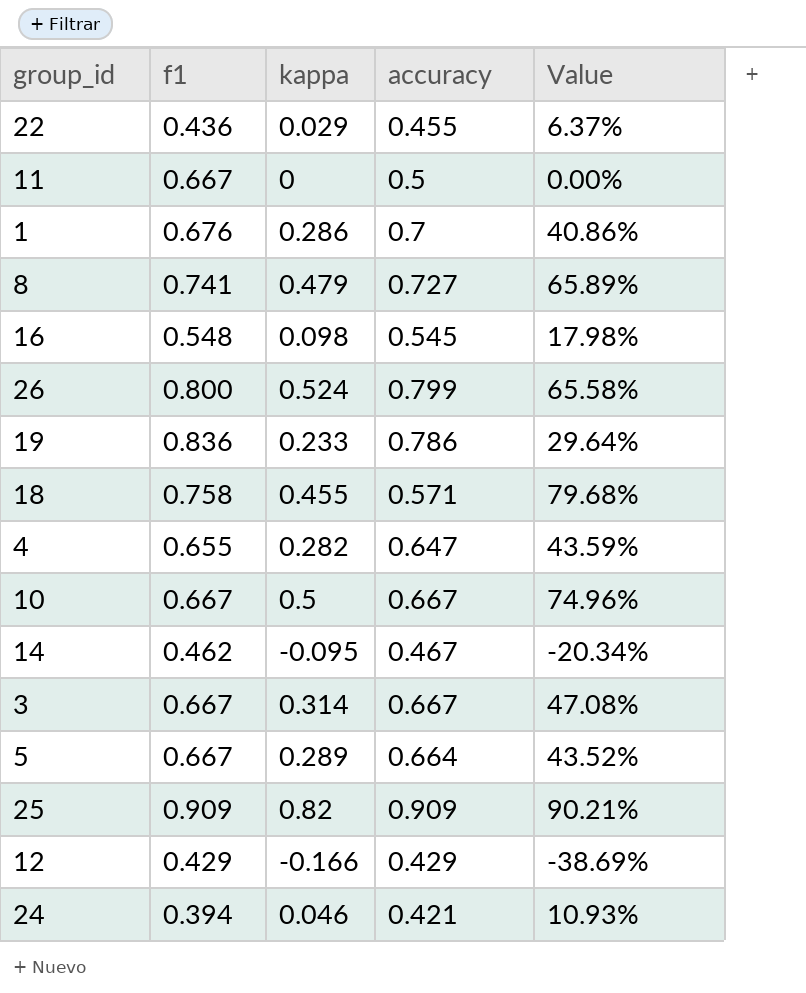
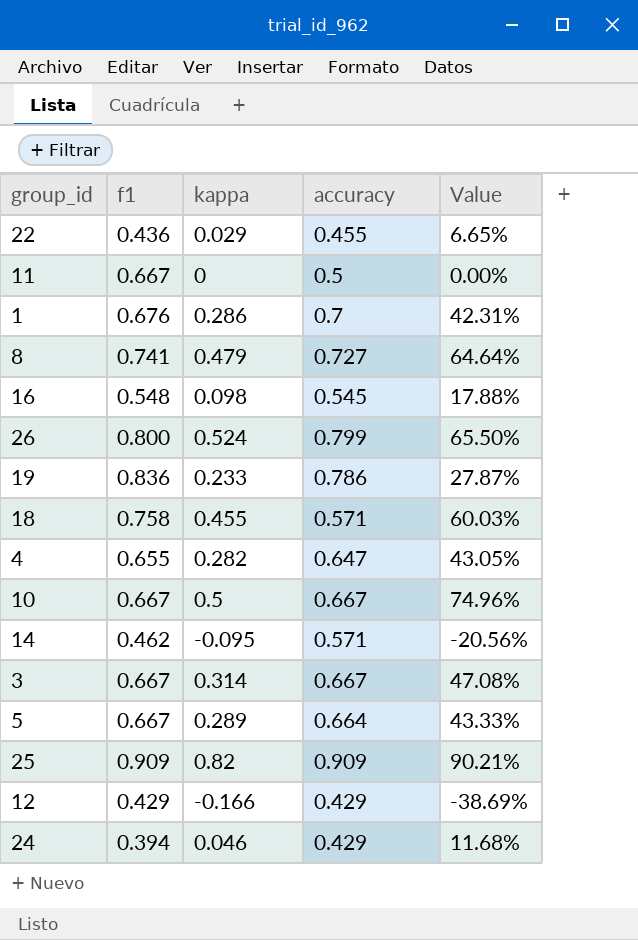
column Value | formula: [kappa] / [accuracy] -> [kappa] / [f1]
14 | accuracy: 0.467 -> 0.571
24 | accuracy: 0.421 -> 0.429

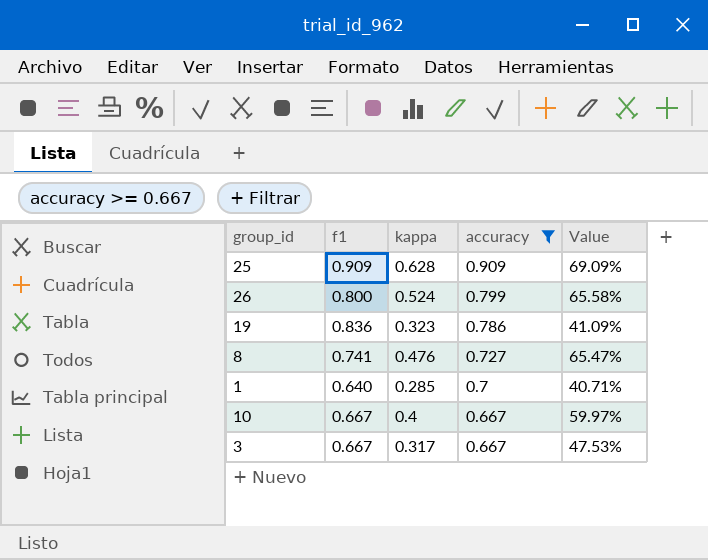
filter: none -> accuracy >= 0.667
row order: none -> accuracy descending
column Value | formula: [kappa] / [f1] -> [kappa] / [accuracy]
25 | kappa: 0.82 -> 0.628
19 | kappa: 0.233 -> 0.323
8 | kappa: 0.479 -> 0.476
1 | f1: 0.676 -> 0.640
1 | kappa: 0.286 -> 0.285
10 | kappa: 0.5 -> 0.4
3 | kappa: 0.314 -> 0.317

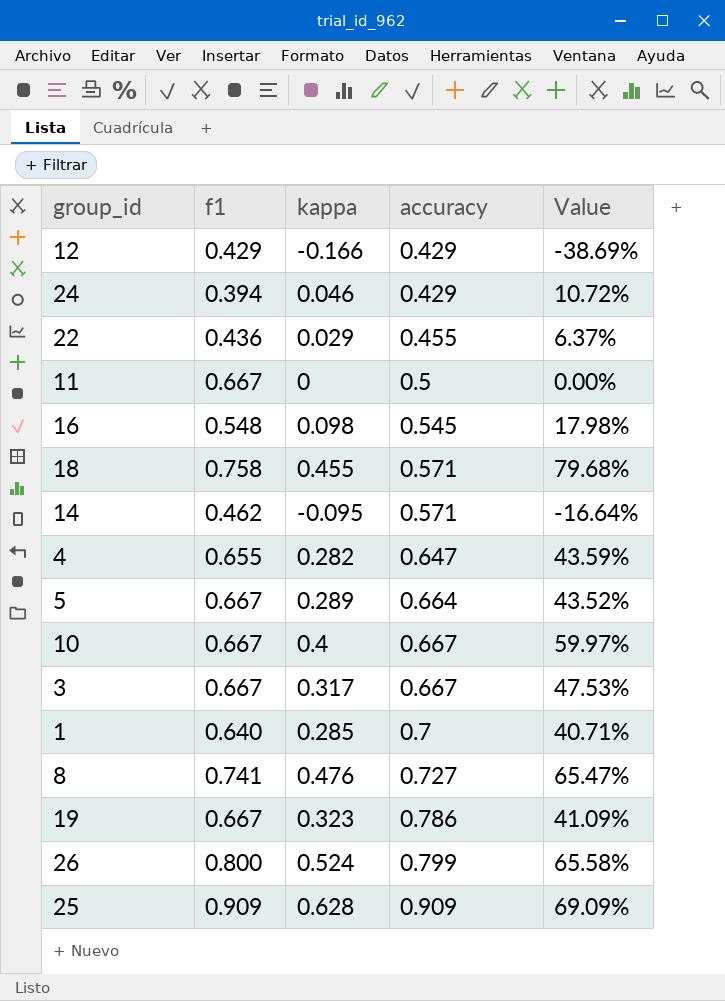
filter: accuracy >= 0.667 -> none
row order: accuracy descending -> accuracy ascending
19 | f1: 0.836 -> 0.667

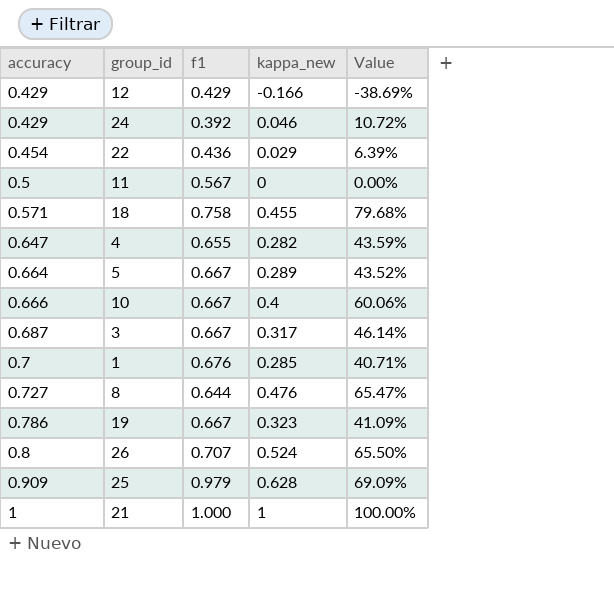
column accuracy | position: 4 -> 1
column name: kappa -> kappa_new
row 16: 0.548 | 0.098 | 0.545 | 17.98% -> none
row 14: 0.462 | -0.095 | 0.571 | -16.64% -> none
24 | f1: 0.394 -> 0.392
22 | accuracy: 0.455 -> 0.454
22 | Value: 6.37% -> 6.39%
11 | f1: 0.667 -> 0.567
10 | accuracy: 0.667 -> 0.666
10 | Value: 59.97% -> 60.06%
3 | accuracy: 0.667 -> 0.687
3 | Value: 47.53% -> 46.14%
1 | f1: 0.640 -> 0.676
8 | f1: 0.741 -> 0.644
26 | accuracy: 0.799 -> 0.8
26 | f1: 0.800 -> 0.707
26 | Value: 65.58% -> 65.50%
25 | f1: 0.909 -> 0.979
row 21: none -> 1 | 1.000 | 1 | 100.00%

